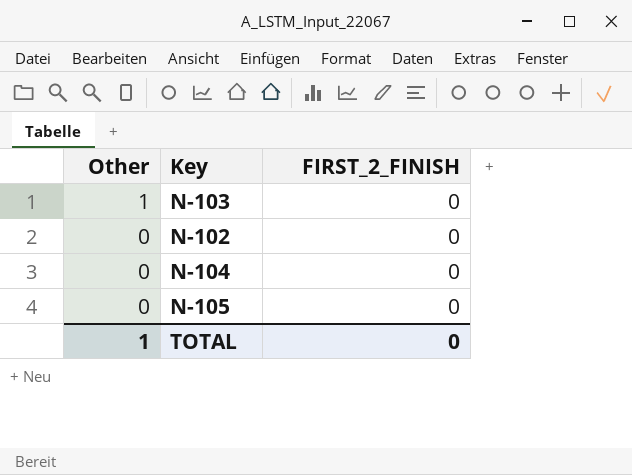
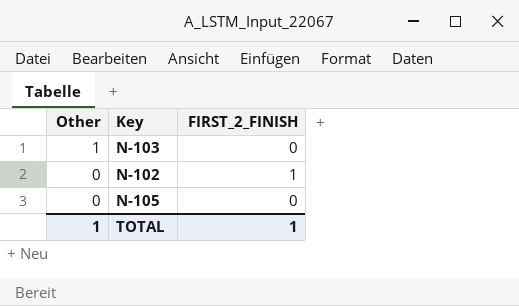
row N-104: 0 | 0 -> none
N-102 | FIRST_2_FINISH: 0 -> 1
TOTAL | FIRST_2_FINISH: 0 -> 1

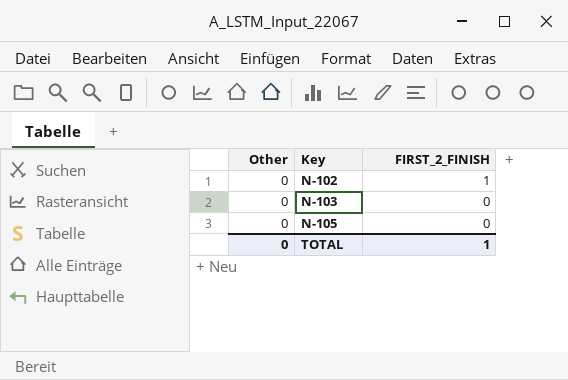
row order: Other descending -> Key ascending
N-103 | Other: 1 -> 0
TOTAL | Other: 1 -> 0

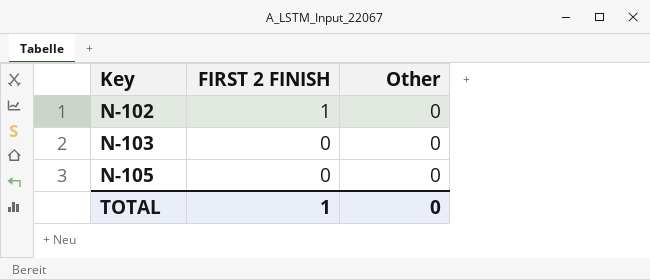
column name: FIRST_2_FINISH -> FIRST 2 FINISH
column Other | position: 1 -> 3

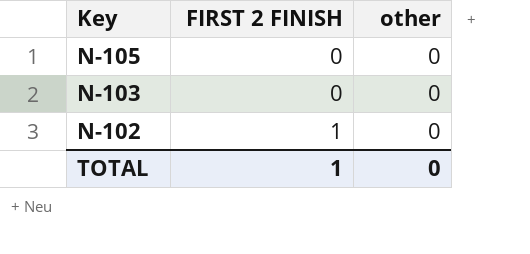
row order: Key ascending -> Key descending
column name: Other -> other

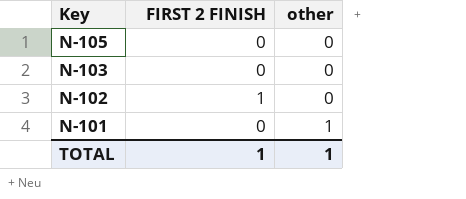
row N-101: none -> 0 | 1
TOTAL | other: 0 -> 1

